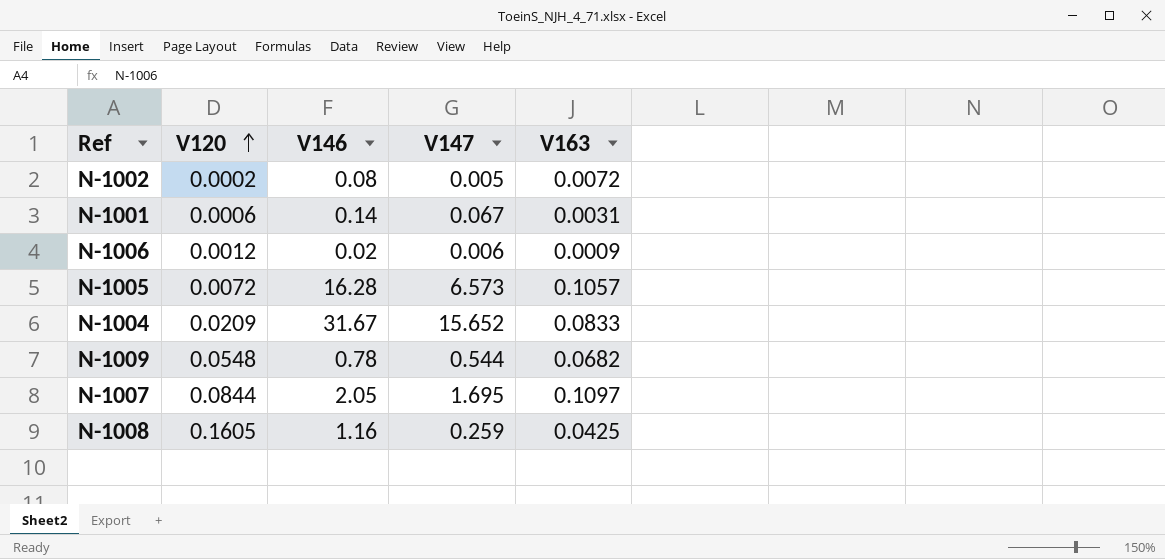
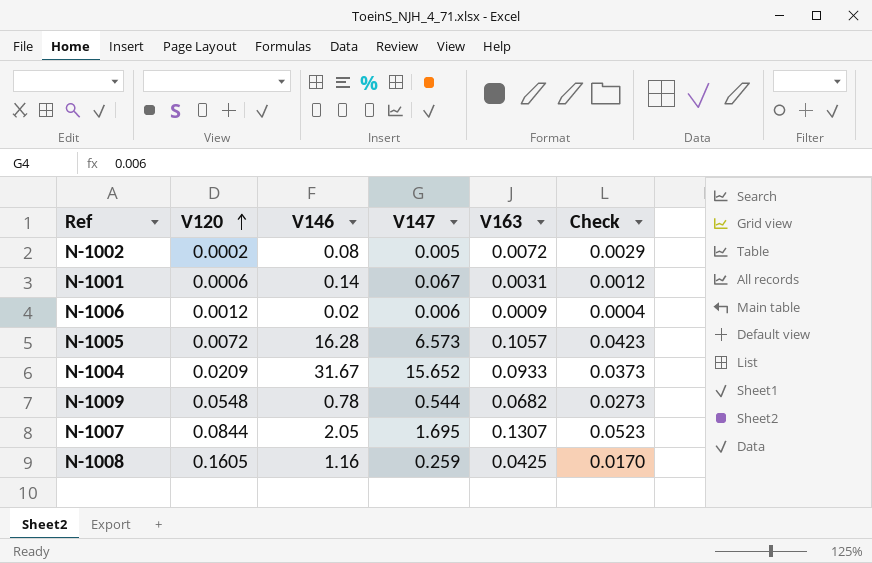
column Check | formula: none -> [V163] * 0.4
N-1004 | V163: 0.0833 -> 0.0933
N-1007 | V163: 0.1097 -> 0.1307

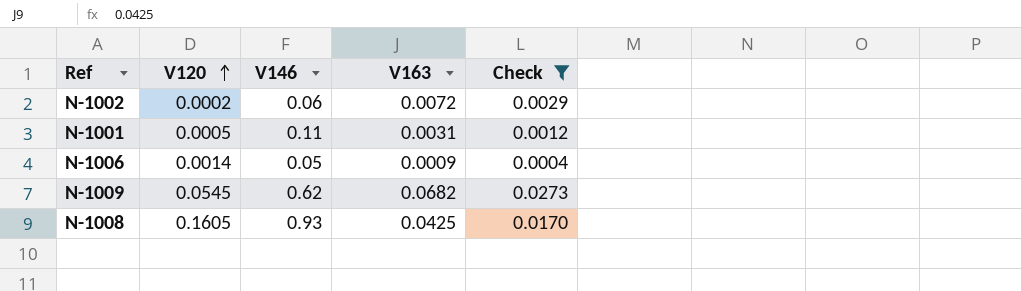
filter: none -> Check <= 0.0273
column V147 | position: 4 -> none
N-1002 | V146: 0.08 -> 0.06
N-1001 | V120: 0.0006 -> 0.0005
N-1001 | V146: 0.14 -> 0.11
N-1006 | V120: 0.0012 -> 0.0014
N-1006 | V146: 0.02 -> 0.05
N-1009 | V120: 0.0548 -> 0.0545
N-1009 | V146: 0.78 -> 0.62
N-1008 | V146: 1.16 -> 0.93

